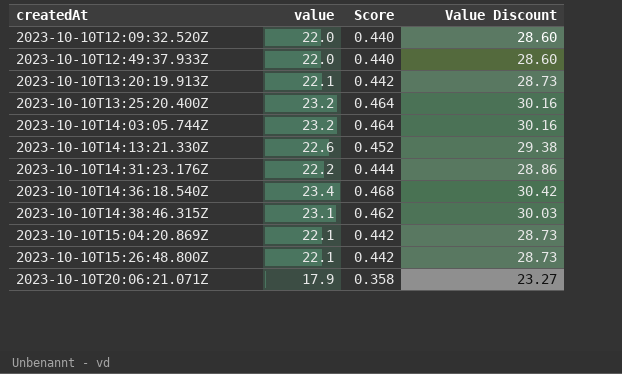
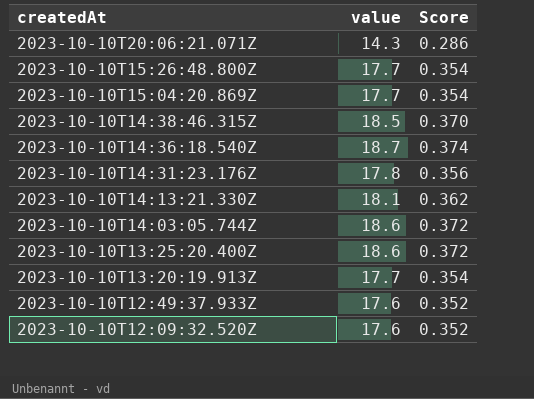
row order: createdAt ascending -> createdAt descending
column Value Discount | formula: [value] * 1.3 -> none
2023-10-10T20:06:21.071Z | value: 17.9 -> 14.3
2023-10-10T20:06:21.071Z | Score: 0.358 -> 0.286
2023-10-10T15:26:48.800Z | value: 22.1 -> 17.7
2023-10-10T15:26:48.800Z | Score: 0.442 -> 0.354
2023-10-10T15:04:20.869Z | value: 22.1 -> 17.7
2023-10-10T15:04:20.869Z | Score: 0.442 -> 0.354
2023-10-10T14:38:46.315Z | value: 23.1 -> 18.5
2023-10-10T14:38:46.315Z | Score: 0.462 -> 0.370
2023-10-10T14:36:18.540Z | value: 23.4 -> 18.7
2023-10-10T14:36:18.540Z | Score: 0.468 -> 0.374
2023-10-10T14:31:23.176Z | value: 22.2 -> 17.8
2023-10-10T14:31:23.176Z | Score: 0.444 -> 0.356
2023-10-10T14:13:21.330Z | value: 22.6 -> 18.1
2023-10-10T14:13:21.330Z | Score: 0.452 -> 0.362
2023-10-10T14:03:05.744Z | value: 23.2 -> 18.6
2023-10-10T14:03:05.744Z | Score: 0.464 -> 0.372
2023-10-10T13:25:20.400Z | value: 23.2 -> 18.6
2023-10-10T13:25:20.400Z | Score: 0.464 -> 0.372
2023-10-10T13:20:19.913Z | value: 22.1 -> 17.7
2023-10-10T13:20:19.913Z | Score: 0.442 -> 0.354
2023-10-10T12:49:37.933Z | value: 22.0 -> 17.6
2023-10-10T12:49:37.933Z | Score: 0.440 -> 0.352
2023-10-10T12:09:32.520Z | value: 22.0 -> 17.6
2023-10-10T12:09:32.520Z | Score: 0.440 -> 0.352

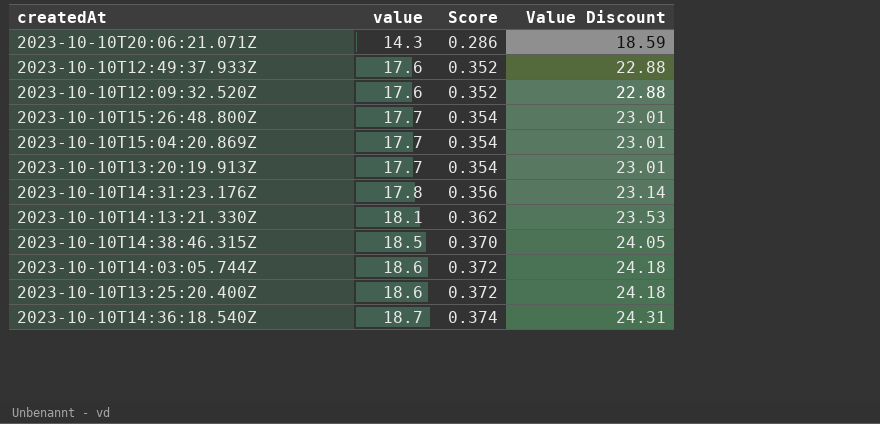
row order: createdAt descending -> value ascending
column Value Discount | formula: none -> [value] * 1.3

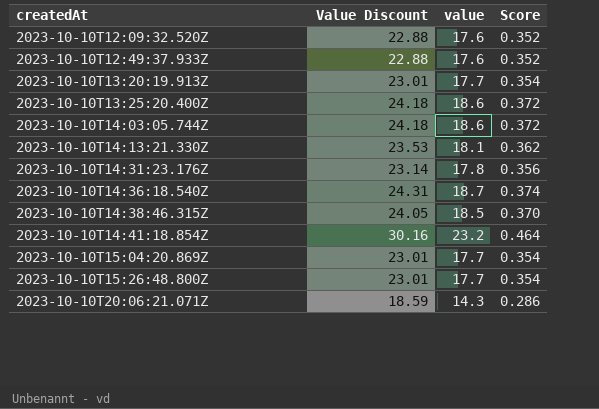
row order: value ascending -> createdAt ascending
column Value Discount | position: 4 -> 2
row 2023-10-10T14:41:18.854Z: none -> 30.16 | 23.2 | 0.464

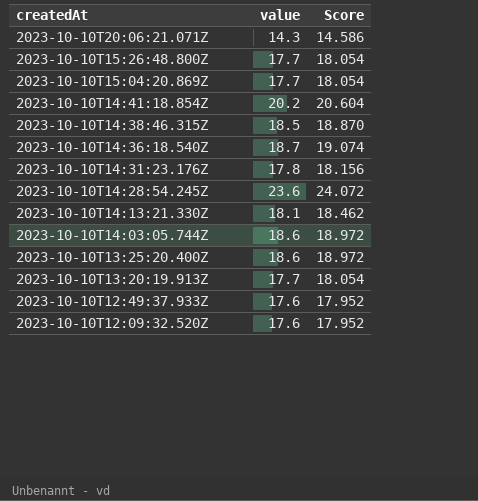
row order: createdAt ascending -> createdAt descending
column Value Discount | formula: [value] * 1.3 -> none
column Score | formula: [value] * 0.02 -> [value] * 1.02
2023-10-10T14:41:18.854Z | value: 23.2 -> 20.2
row 2023-10-10T14:28:54.245Z: none -> 23.6 | 24.072

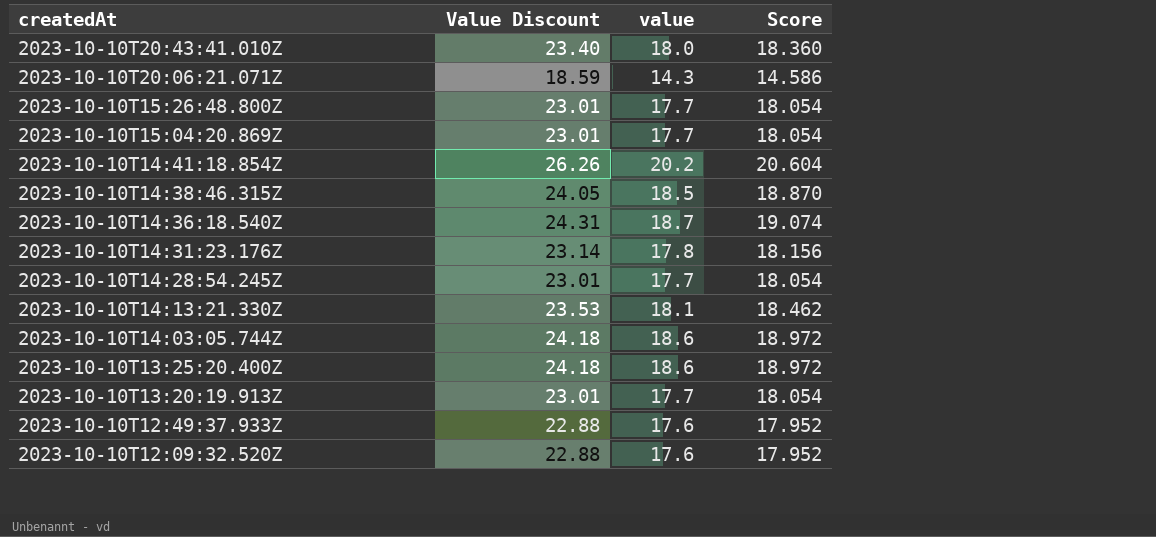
column Value Discount | formula: none -> [value] * 1.3
row 2023-10-10T20:43:41.010Z: none -> 23.40 | 18.0 | 18.360
2023-10-10T14:28:54.245Z | value: 23.6 -> 17.7
2023-10-10T14:28:54.245Z | Score: 24.072 -> 18.054

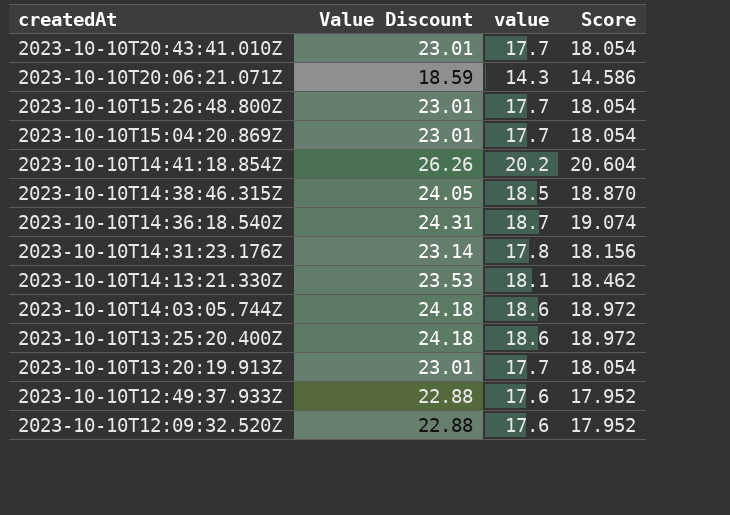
row 2023-10-10T14:28:54.245Z: 23.01 | 17.7 | 18.054 -> none
2023-10-10T20:43:41.010Z | Value Discount: 23.40 -> 23.01
2023-10-10T20:43:41.010Z | value: 18.0 -> 17.7
2023-10-10T20:43:41.010Z | Score: 18.360 -> 18.054

